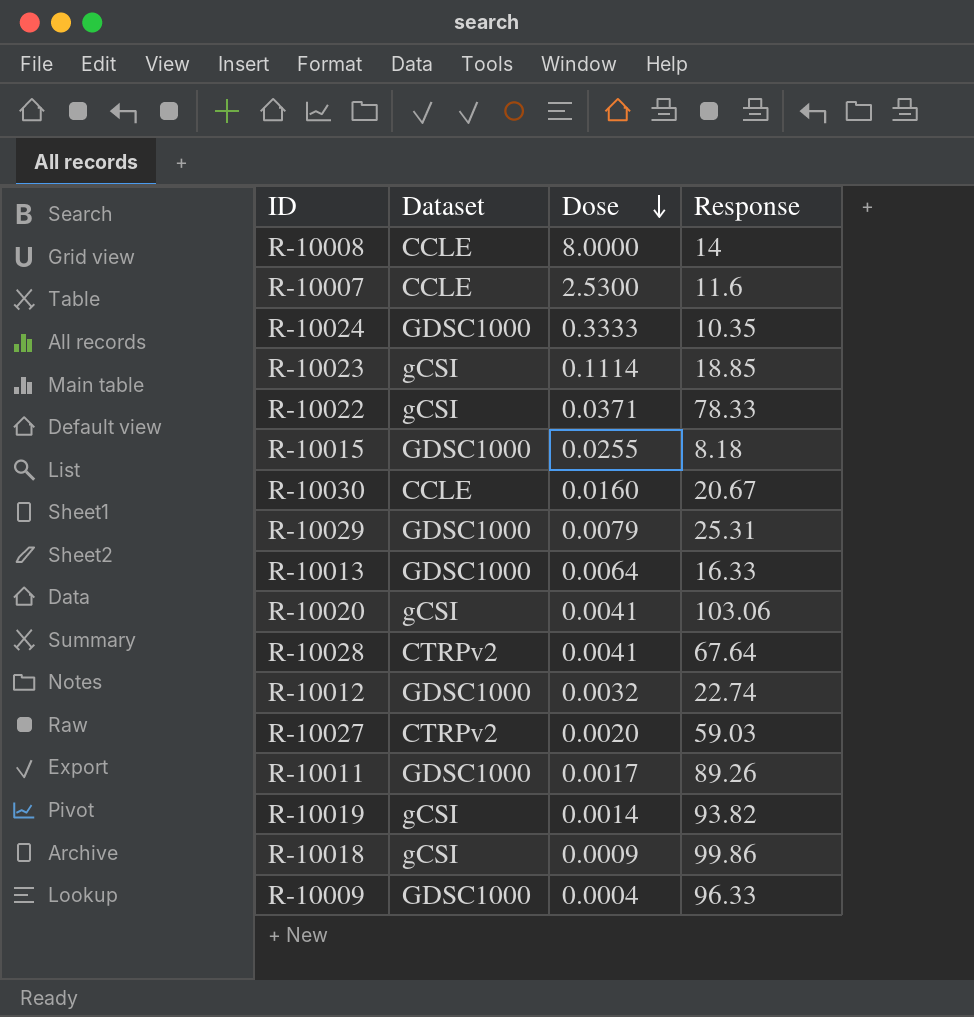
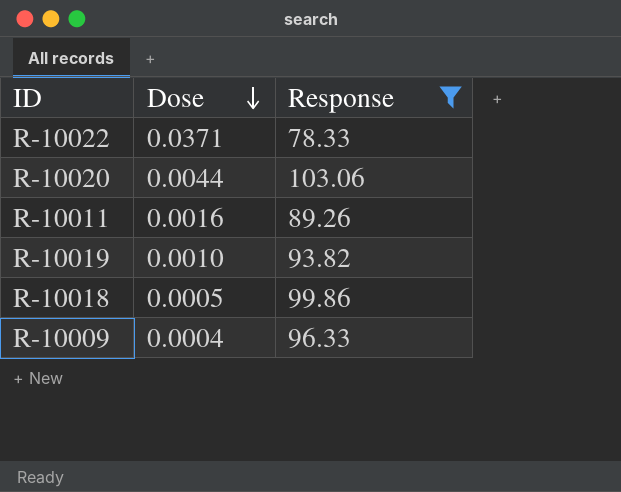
filter: none -> Response >= 78.33
column Dataset | position: 2 -> none
R-10020 | Dose: 0.0041 -> 0.0044
R-10011 | Dose: 0.0017 -> 0.0016
R-10019 | Dose: 0.0014 -> 0.0010
R-10018 | Dose: 0.0009 -> 0.0005

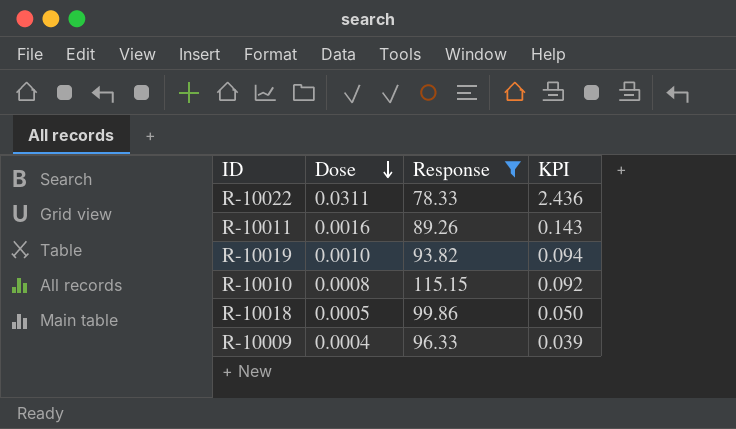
column KPI | formula: none -> [Dose] * [Response]
row R-10020: 0.0044 | 103.06 -> none
R-10022 | Dose: 0.0371 -> 0.0311
row R-10010: none -> 0.0008 | 115.15 | 0.092

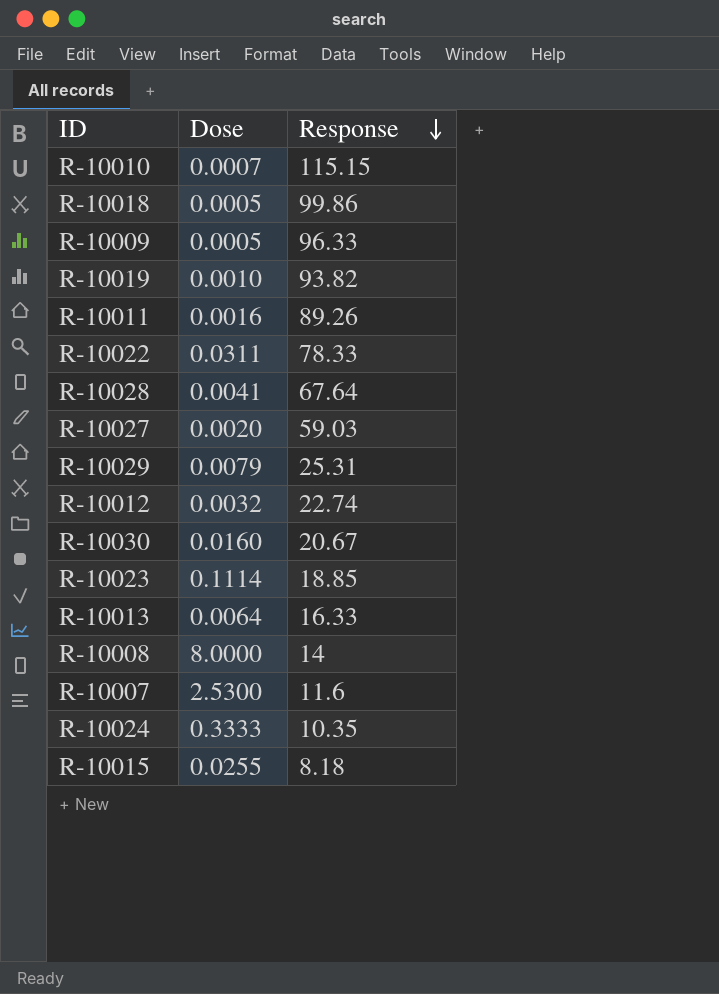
filter: Response >= 78.33 -> none
row order: Dose descending -> Response descending
column KPI | formula: [Dose] * [Response] -> none
R-10010 | Dose: 0.0008 -> 0.0007
R-10009 | Dose: 0.0004 -> 0.0005

